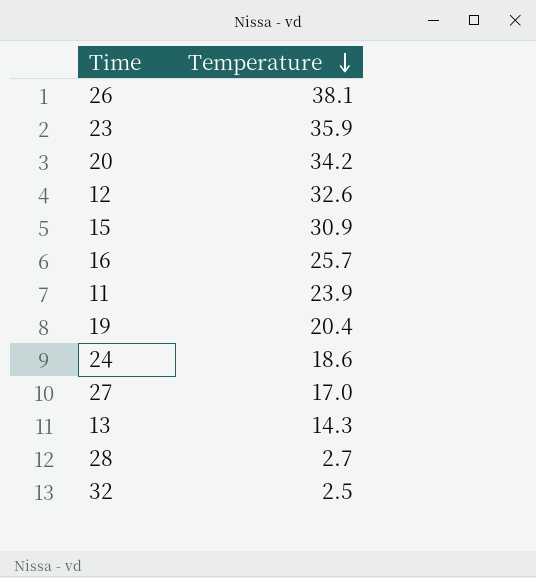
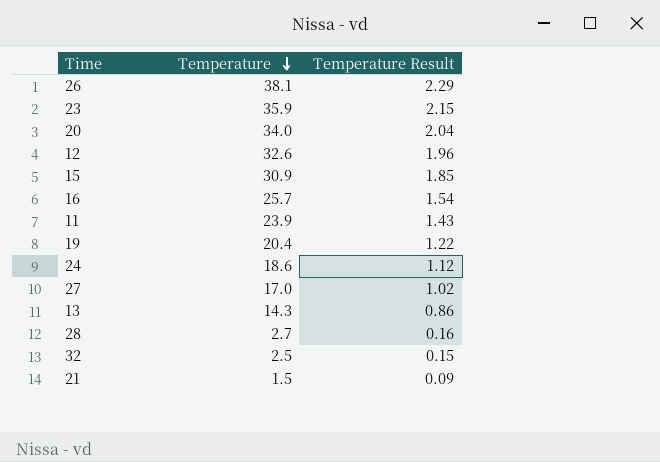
column Temperature Result | formula: none -> [Temperature] * 0.06
20 | Temperature: 34.2 -> 34.0
row 21: none -> 1.5 | 0.09

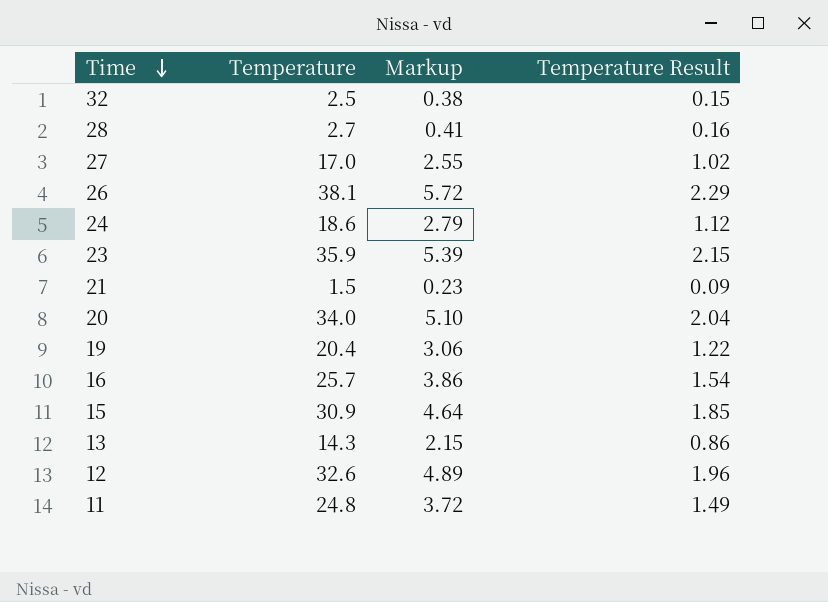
row order: Temperature descending -> Time descending
column Markup | formula: none -> [Temperature] * 0.15
11 | Temperature: 23.9 -> 24.8
11 | Temperature Result: 1.43 -> 1.49

